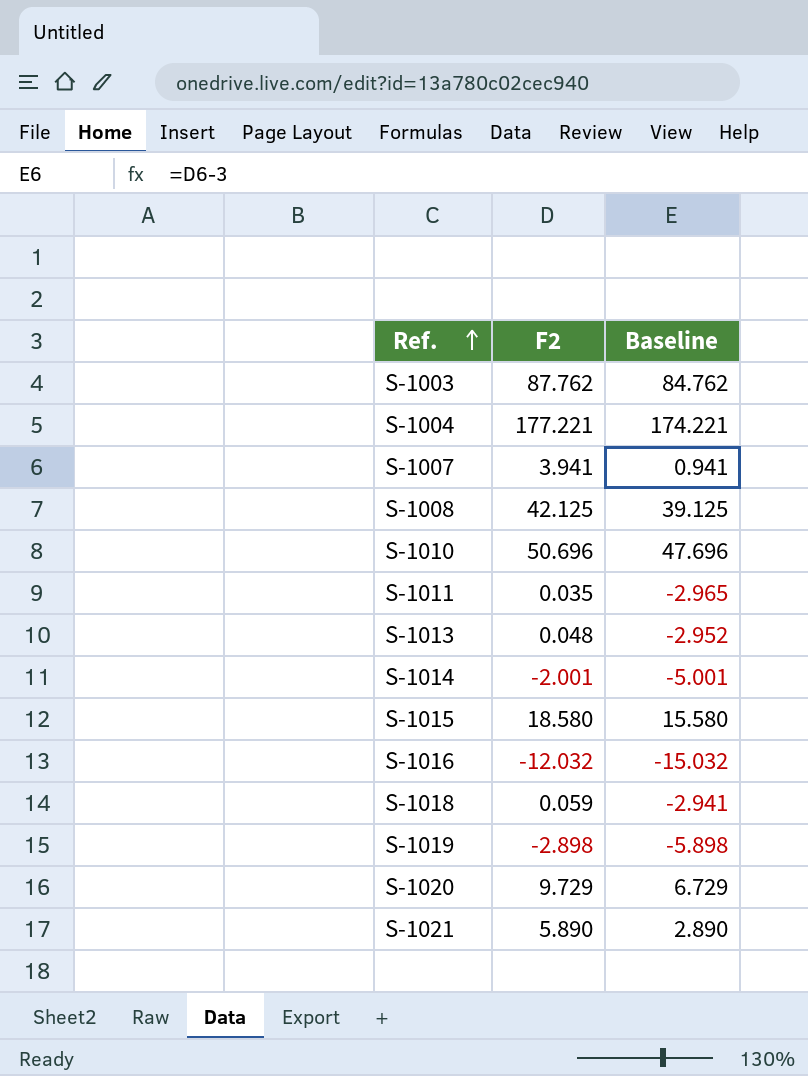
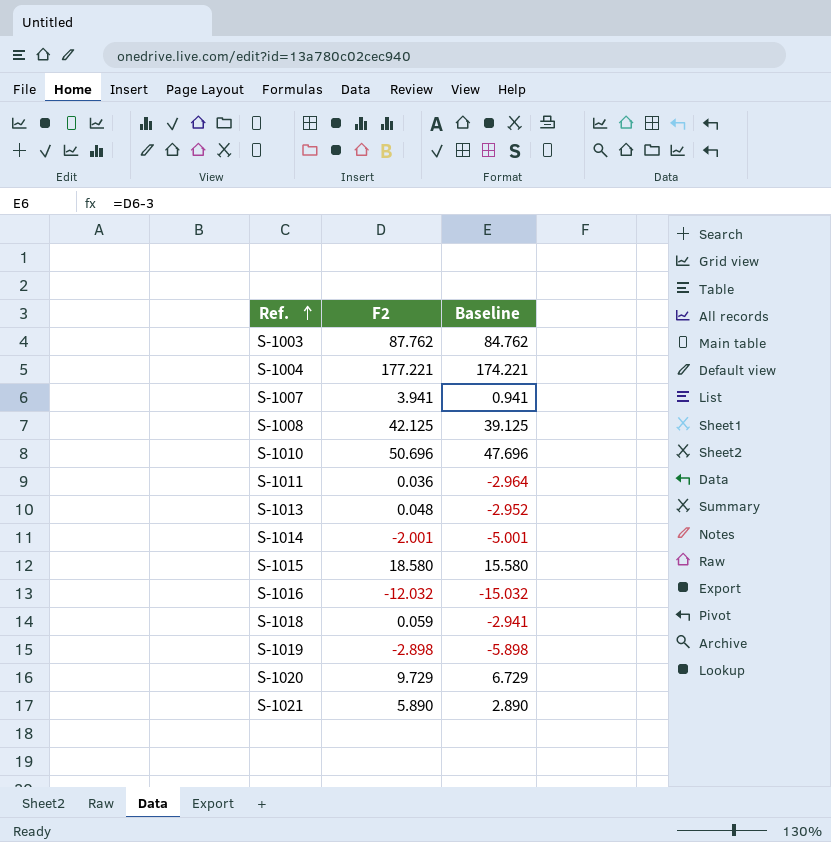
S-1011 | F2: 0.035 -> 0.036
S-1011 | Baseline: -2.965 -> -2.964

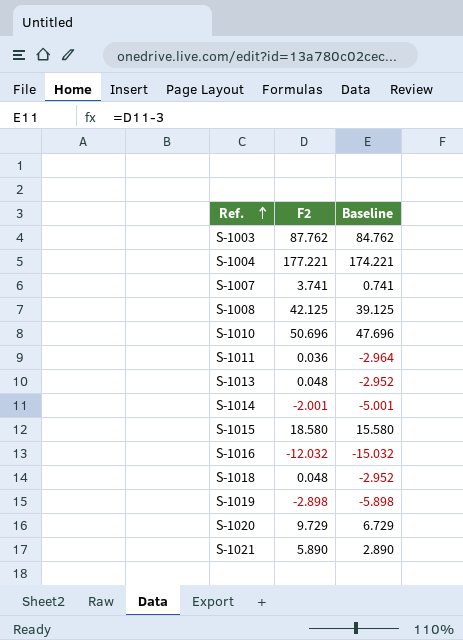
S-1007 | F2: 3.941 -> 3.741
S-1007 | Baseline: 0.941 -> 0.741
S-1018 | F2: 0.059 -> 0.048
S-1018 | Baseline: -2.941 -> -2.952

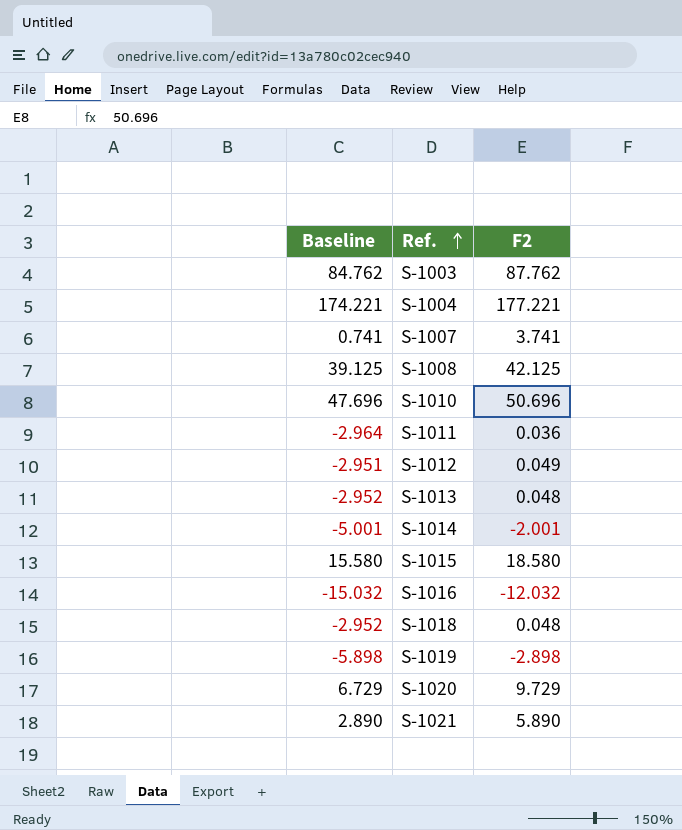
column Baseline | position: 3 -> 1
row S-1012: none -> -2.951 | 0.049

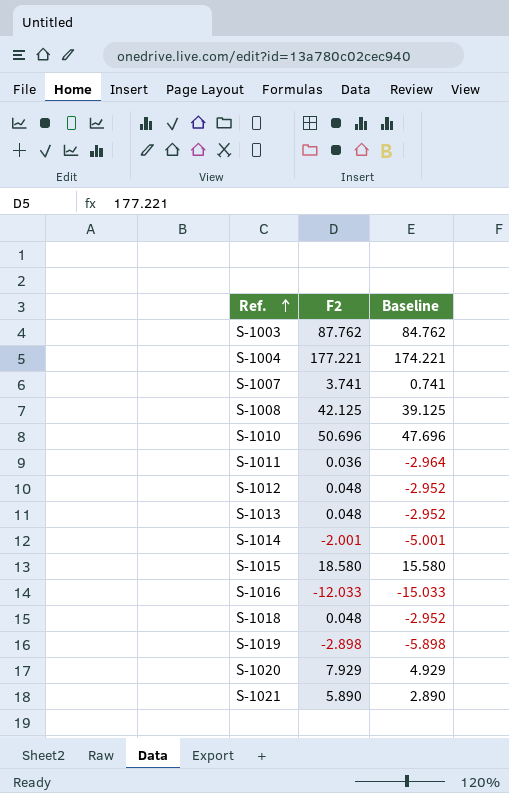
column Baseline | position: 1 -> 3
S-1012 | F2: 0.049 -> 0.048
S-1012 | Baseline: -2.951 -> -2.952
S-1016 | F2: -12.032 -> -12.033
S-1016 | Baseline: -15.032 -> -15.033
S-1020 | F2: 9.729 -> 7.929
S-1020 | Baseline: 6.729 -> 4.929

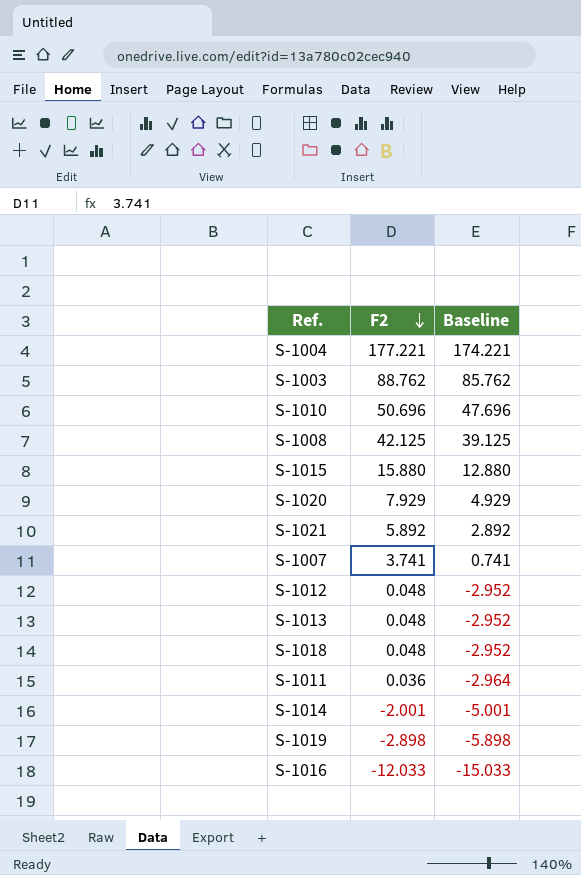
row order: Ref. ascending -> F2 descending
S-1003 | F2: 87.762 -> 88.762
S-1003 | Baseline: 84.762 -> 85.762
S-1015 | F2: 18.580 -> 15.880
S-1015 | Baseline: 15.580 -> 12.880
S-1021 | F2: 5.890 -> 5.892
S-1021 | Baseline: 2.890 -> 2.892

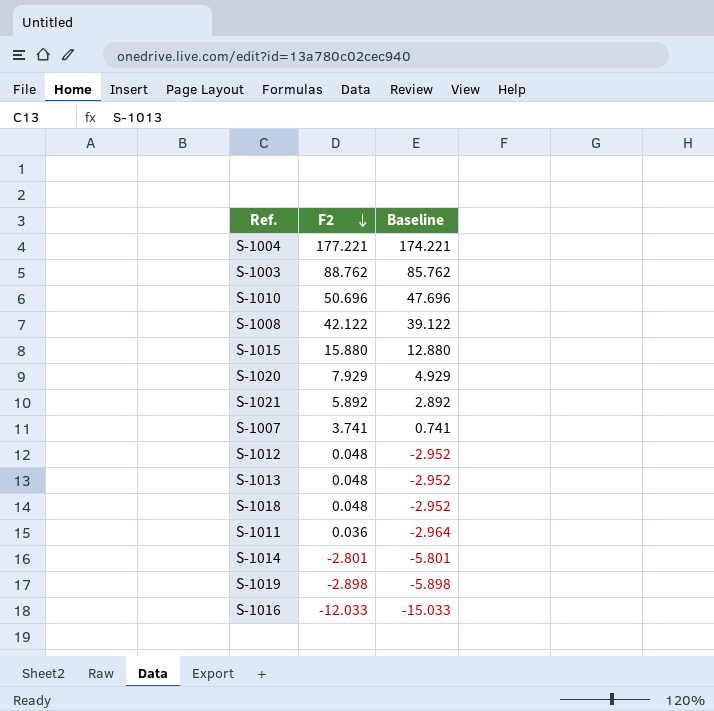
S-1008 | F2: 42.125 -> 42.122
S-1008 | Baseline: 39.125 -> 39.122
S-1014 | F2: -2.001 -> -2.801
S-1014 | Baseline: -5.001 -> -5.801

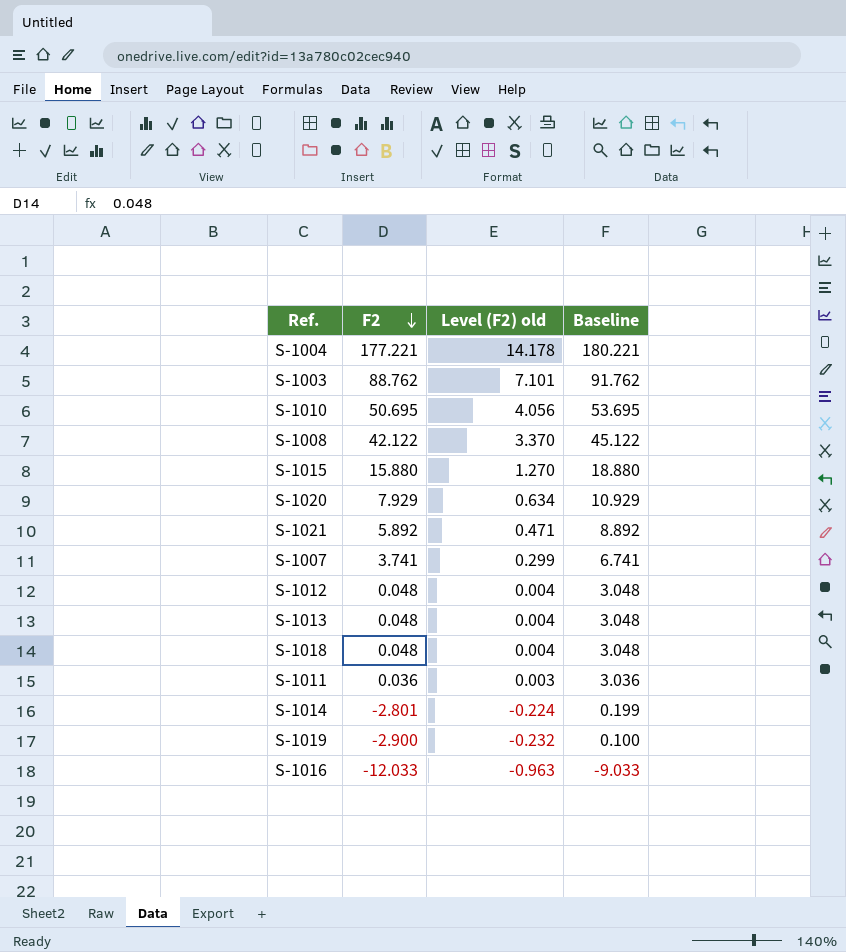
column Level (F2) old | formula: none -> [F2] * 0.08
column Baseline | formula: [F2] - 3 -> [F2] + 3
S-1010 | F2: 50.696 -> 50.695
S-1019 | F2: -2.898 -> -2.900

